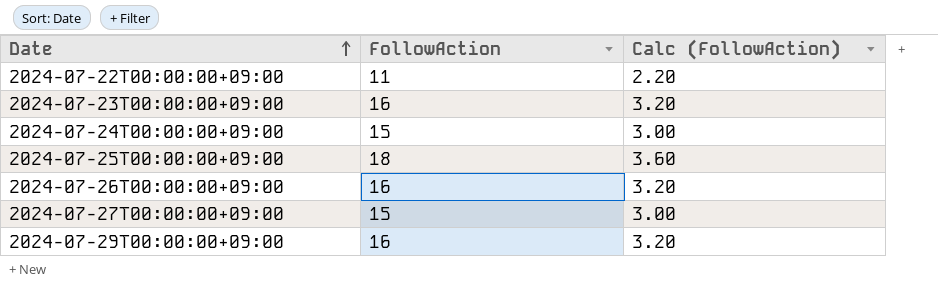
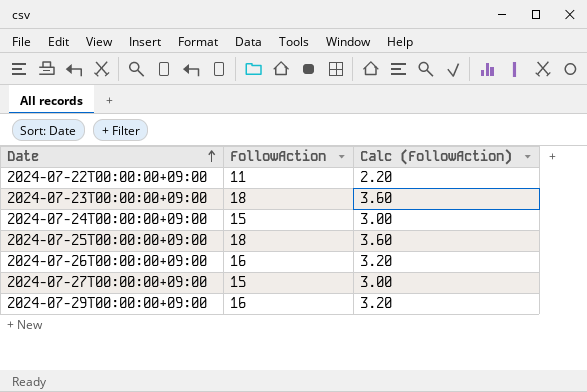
2024-07-23T00:00:00+09:00 | FollowAction: 16 -> 18
2024-07-23T00:00:00+09:00 | Calc (FollowAction): 3.20 -> 3.60

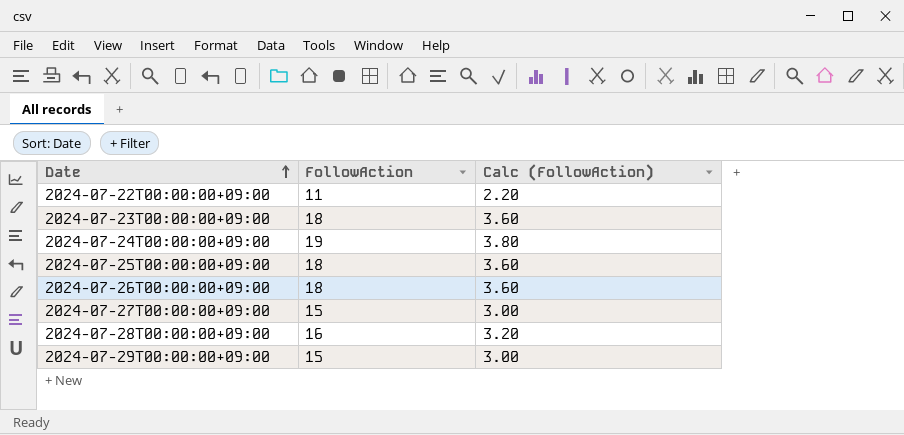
2024-07-24T00:00:00+09:00 | FollowAction: 15 -> 19
2024-07-24T00:00:00+09:00 | Calc (FollowAction): 3.00 -> 3.80
2024-07-26T00:00:00+09:00 | FollowAction: 16 -> 18
2024-07-26T00:00:00+09:00 | Calc (FollowAction): 3.20 -> 3.60
row 2024-07-28T00:00:00+09:00: none -> 16 | 3.20
2024-07-29T00:00:00+09:00 | FollowAction: 16 -> 15
2024-07-29T00:00:00+09:00 | Calc (FollowAction): 3.20 -> 3.00

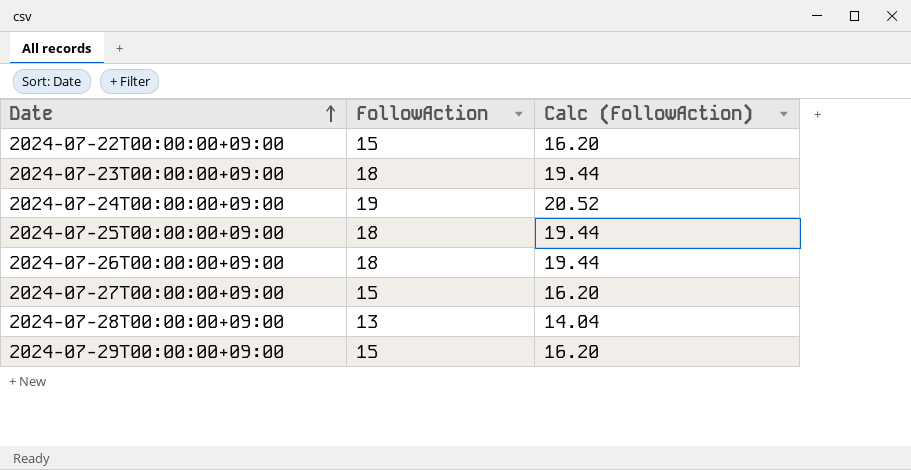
column Calc (FollowAction) | formula: [FollowAction] * 0.2 -> [FollowAction] * 1.08
2024-07-22T00:00:00+09:00 | FollowAction: 11 -> 15
2024-07-28T00:00:00+09:00 | FollowAction: 16 -> 13

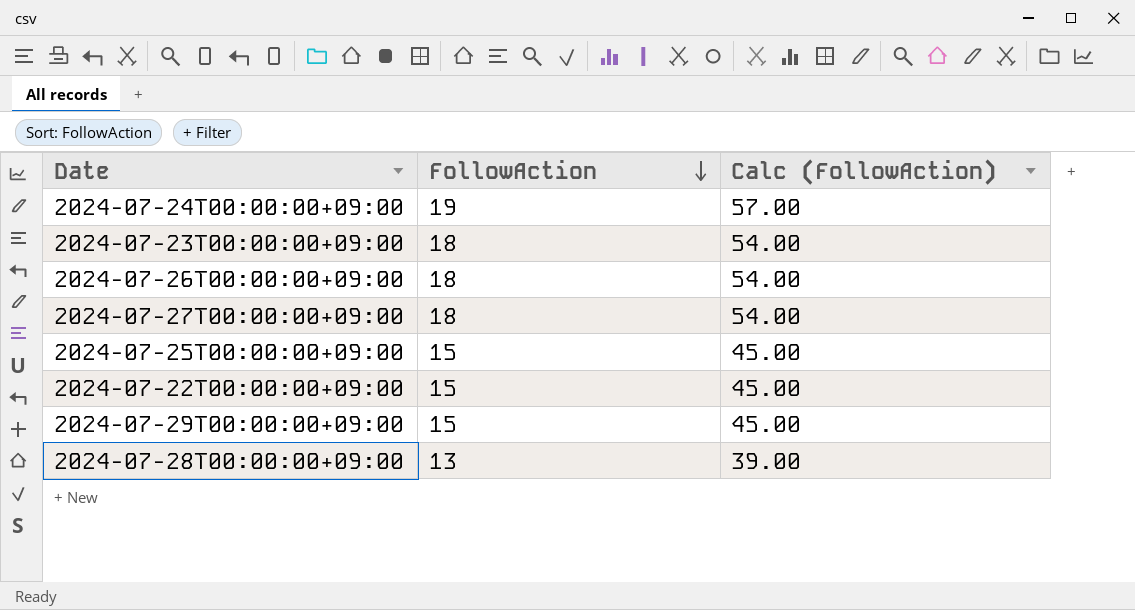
row order: Date ascending -> FollowAction descending
column Calc (FollowAction) | formula: [FollowAction] * 1.08 -> [FollowAction] * 3
2024-07-27T00:00:00+09:00 | FollowAction: 15 -> 18
2024-07-25T00:00:00+09:00 | FollowAction: 18 -> 15

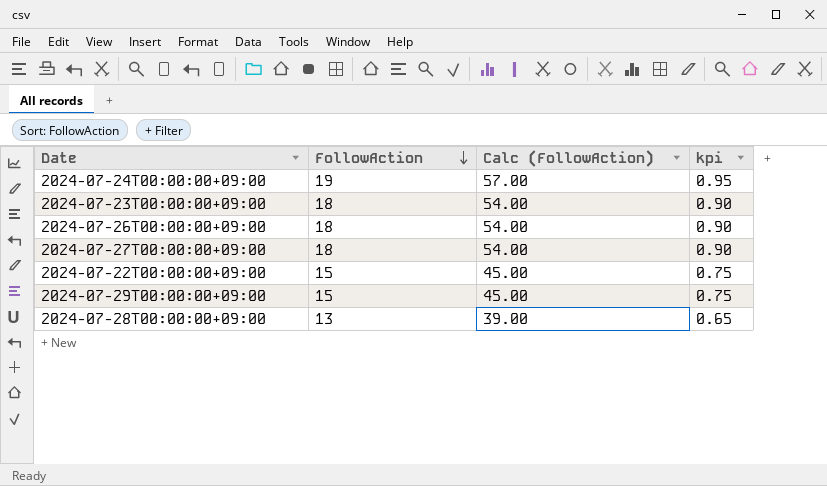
column kpi | formula: none -> [FollowAction] * 0.05
row 2024-07-25T00:00:00+09:00: 15 | 45.00 -> none

